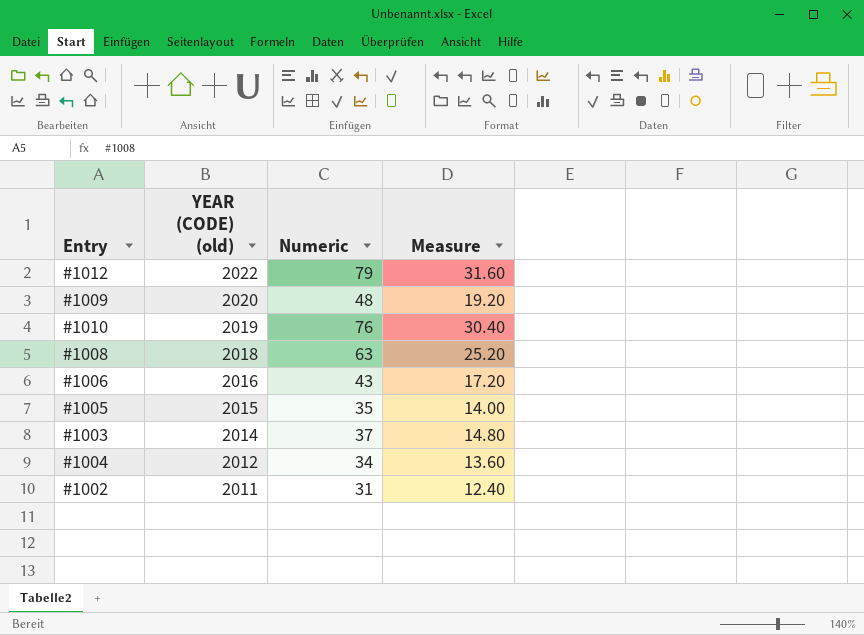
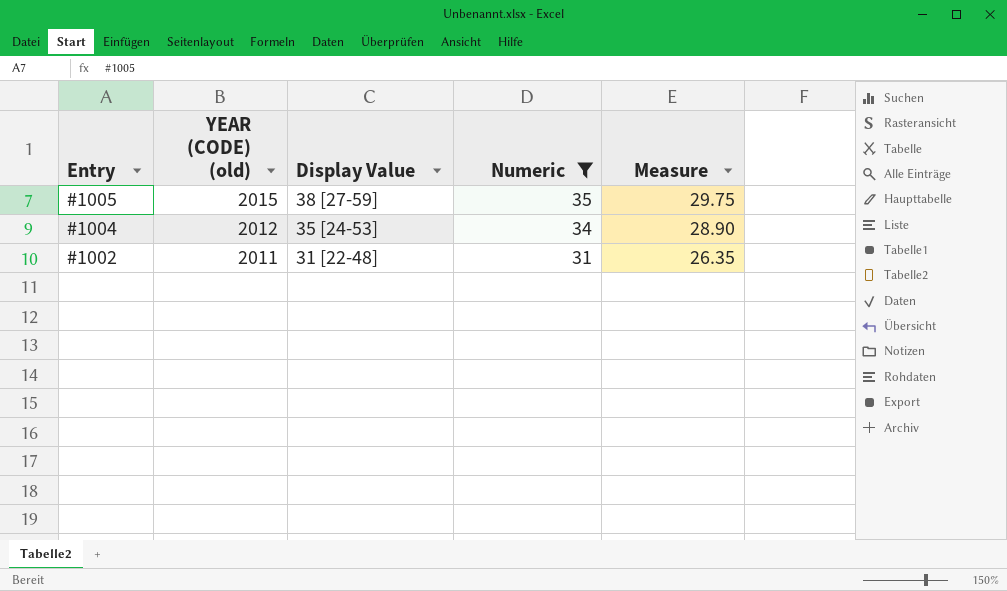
filter: none -> Numeric <= 35
column Display Value | position: none -> 3
column Measure | formula: [Numeric] * 0.4 -> [Numeric] * 0.85

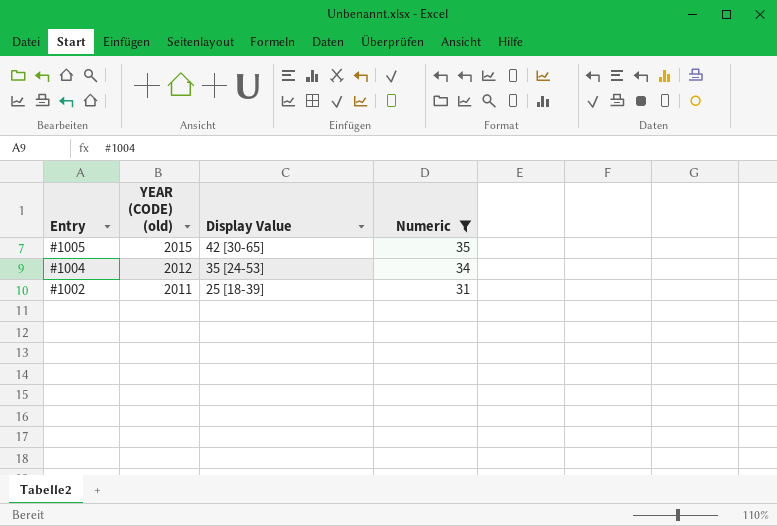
column Measure | formula: [Numeric] * 0.85 -> none
#1005 | Display Value: 38 [27-59] -> 42 [30-65]
#1002 | Display Value: 31 [22-48] -> 25 [18-39]

